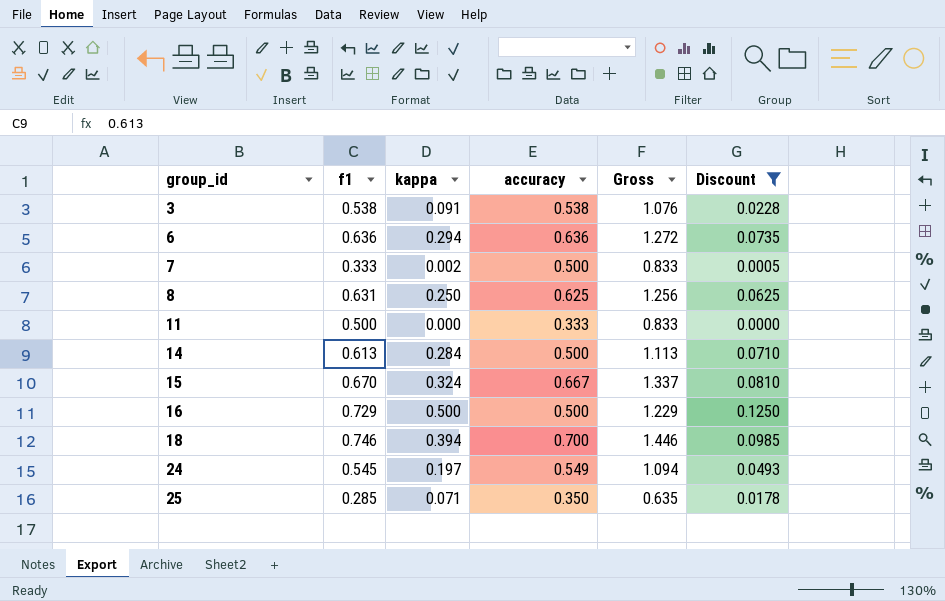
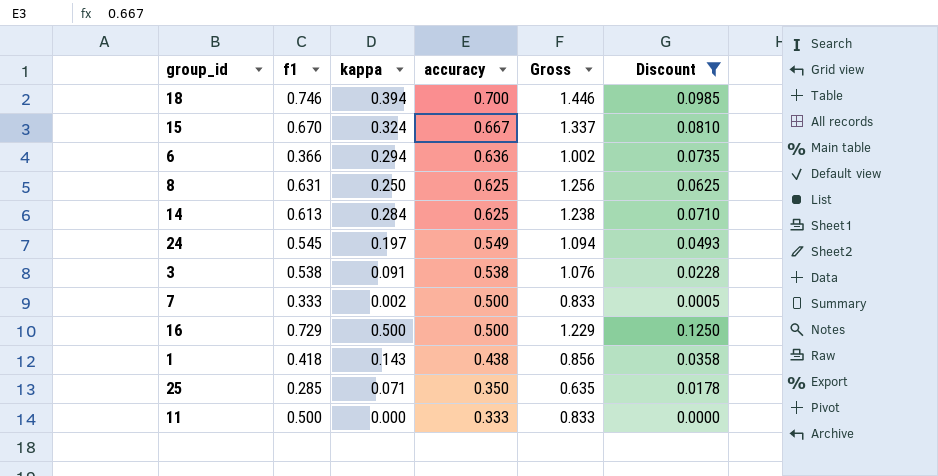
row order: group_id ascending -> accuracy descending
6 | f1: 0.636 -> 0.366
6 | Gross: 1.272 -> 1.002
14 | accuracy: 0.500 -> 0.625
14 | Gross: 1.113 -> 1.238
row 1: none -> 0.418 | 0.143 | 0.438 | 0.856 | 0.0358

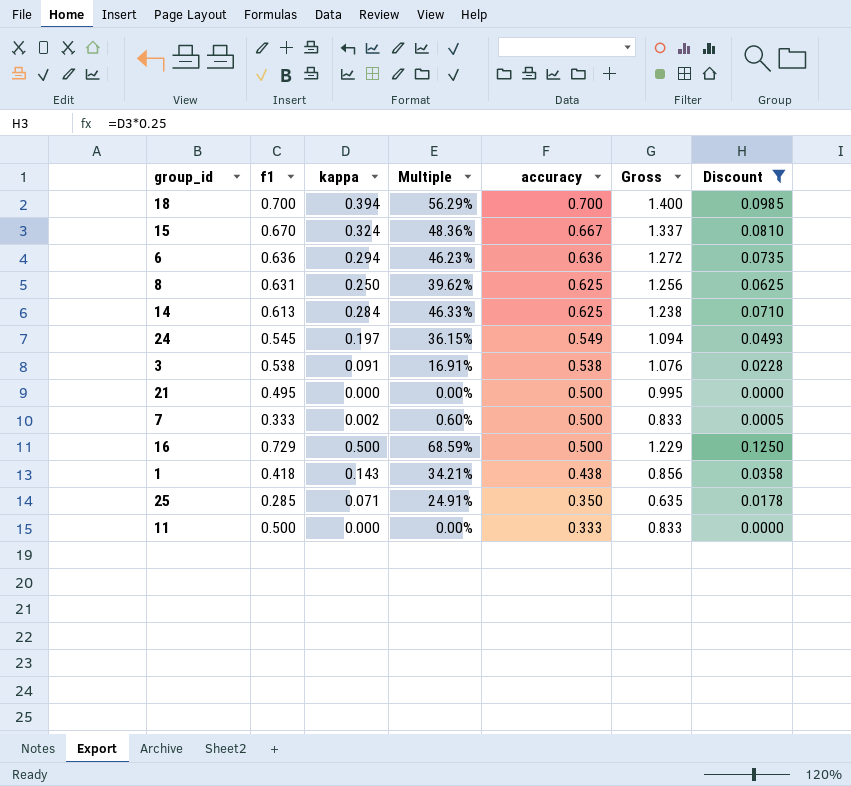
column Multiple | formula: none -> [kappa] / [f1]
18 | f1: 0.746 -> 0.700
18 | Gross: 1.446 -> 1.400
6 | f1: 0.366 -> 0.636
6 | Gross: 1.002 -> 1.272
row 21: none -> 0.495 | 0.000 | 0.00% | 0.500 | 0.995 | 0.0000

